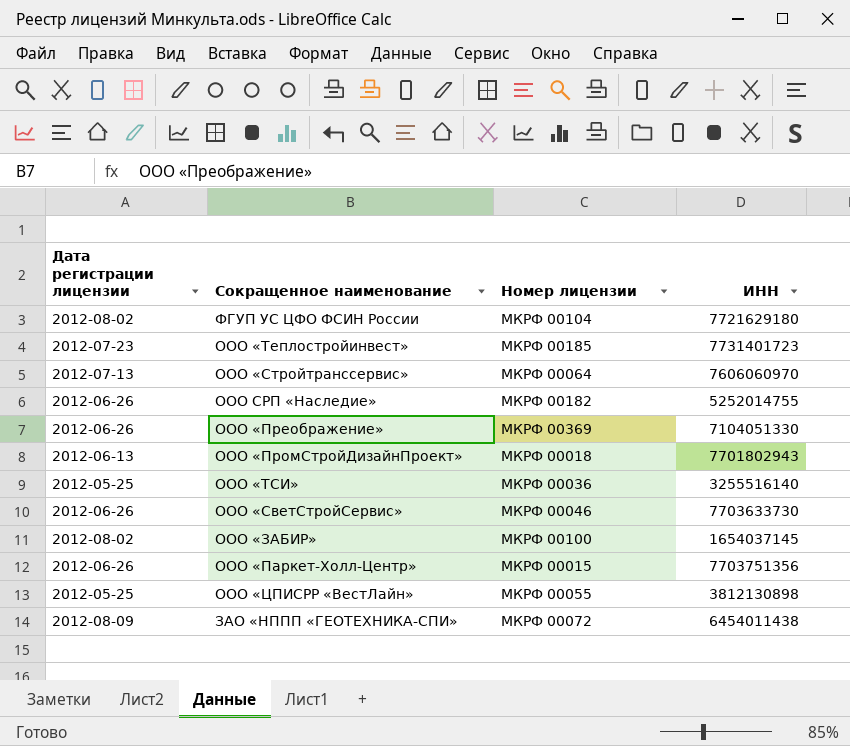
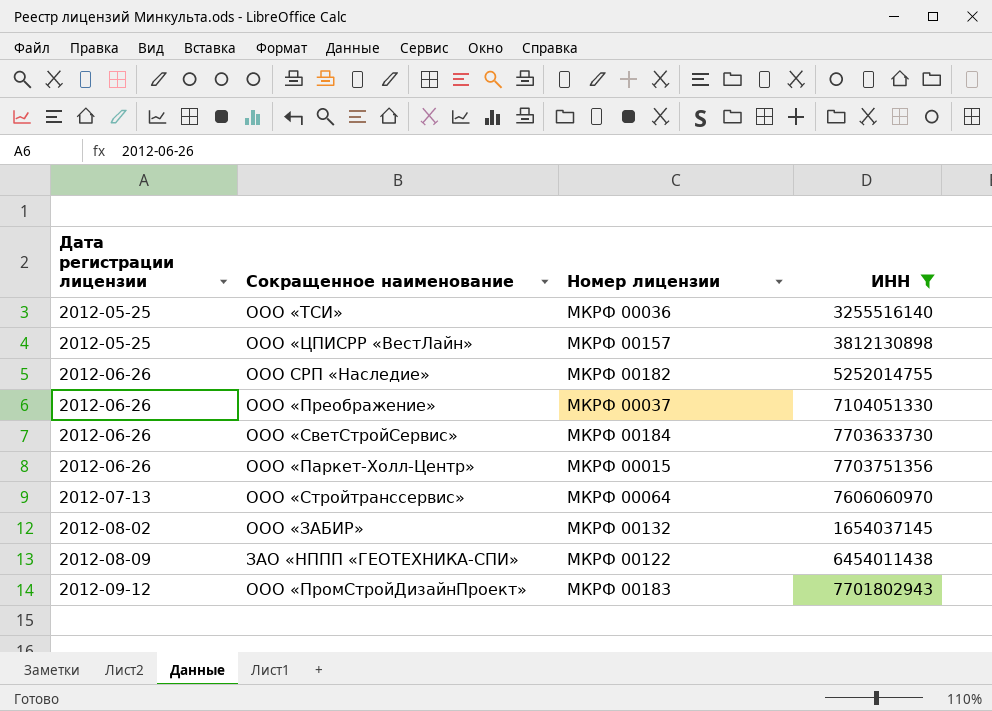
filter: none -> ИНН <= 7703751356
row order: none -> Дата регистрации лицензии ascending
ООО «ЦПИСРР «ВестЛайн» | Номер лицензии: МКРФ 00055 -> МКРФ 00157
ООО «Преображение» | Номер лицензии: МКРФ 00369 -> МКРФ 00037
ООО «СветСтройСервис» | Номер лицензии: МКРФ 00046 -> МКРФ 00184
ООО «ЗАБИР» | Номер лицензии: МКРФ 00100 -> МКРФ 00132
ЗАО «НППП «ГЕОТЕХНИКА-СПИ» | Номер лицензии: МКРФ 00072 -> МКРФ 00122
ООО «ПромСтройДизайнПроект» | Дата регистрации лицензии: 2012-06-13 -> 2012-09-12
ООО «ПромСтройДизайнПроект» | Номер лицензии: МКРФ 00018 -> МКРФ 00183

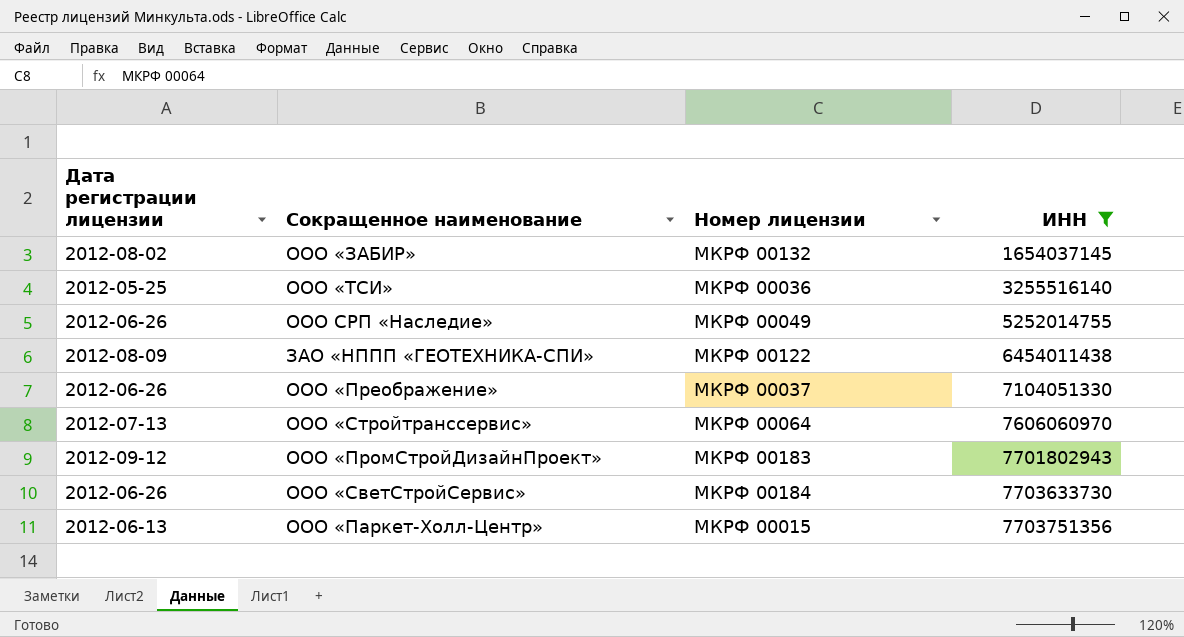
row order: Дата регистрации лицензии ascending -> ИНН ascending
row ООО «ЦПИСРР «ВестЛайн»: 2012-05-25 | МКРФ 00157 | 3812130898 -> none
ООО СРП «Наследие» | Номер лицензии: МКРФ 00182 -> МКРФ 00049
ООО «Паркет-Холл-Центр» | Дата регистрации лицензии: 2012-06-26 -> 2012-06-13

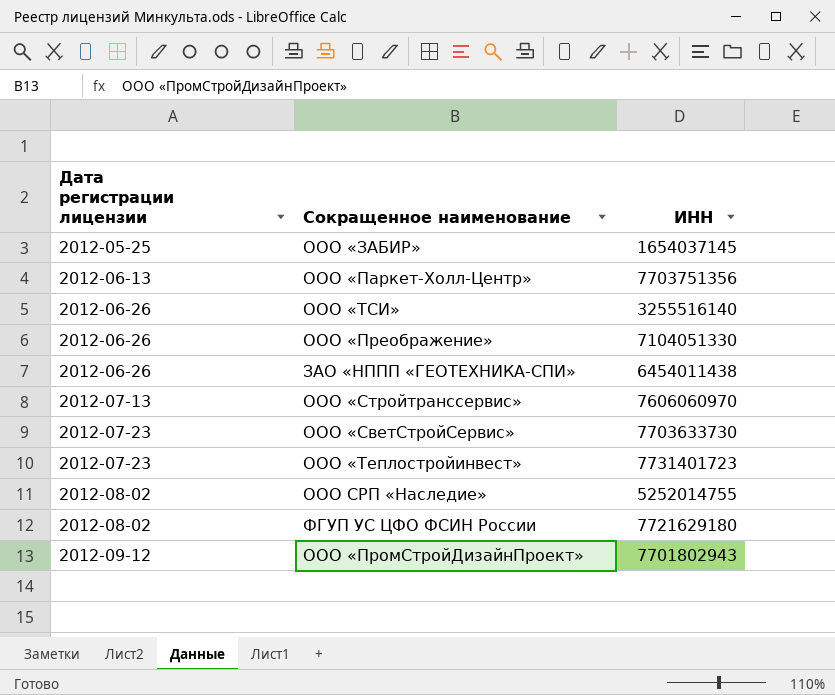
filter: ИНН <= 7703751356 -> none
row order: ИНН ascending -> Дата регистрации лицензии ascending
column Номер лицензии | position: 3 -> none
ООО «ЗАБИР» | Дата регистрации лицензии: 2012-08-02 -> 2012-05-25
ООО «ТСИ» | Дата регистрации лицензии: 2012-05-25 -> 2012-06-26
ЗАО «НППП «ГЕОТЕХНИКА-СПИ» | Дата регистрации лицензии: 2012-08-09 -> 2012-06-26
ООО «СветСтройСервис» | Дата регистрации лицензии: 2012-06-26 -> 2012-07-23
ООО СРП «Наследие» | Дата регистрации лицензии: 2012-06-26 -> 2012-08-02

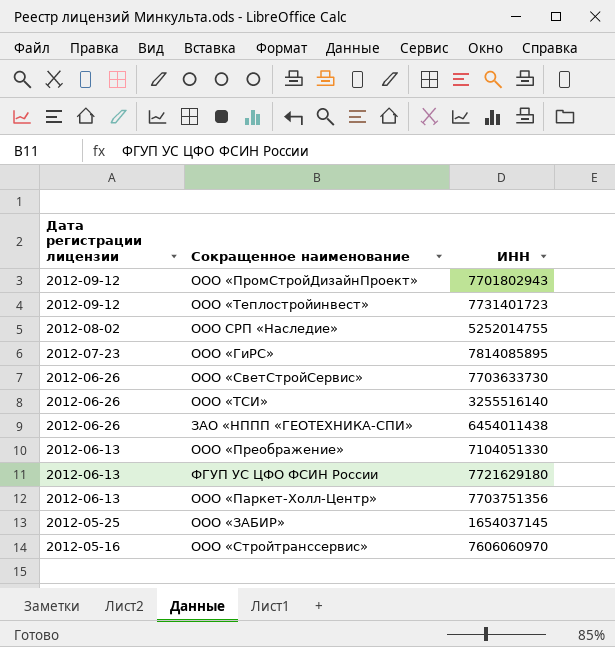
row order: Дата регистрации лицензии ascending -> Дата регистрации лицензии descending
ООО «Теплостройинвест» | Дата регистрации лицензии: 2012-07-23 -> 2012-09-12
row ООО «ГиРС»: none -> 2012-07-23 | 7814085895
ООО «СветСтройСервис» | Дата регистрации лицензии: 2012-07-23 -> 2012-06-26
ООО «Преображение» | Дата регистрации лицензии: 2012-06-26 -> 2012-06-13
ФГУП УС ЦФО ФСИН России | Дата регистрации лицензии: 2012-08-02 -> 2012-06-13
ООО «Стройтранссервис» | Дата регистрации лицензии: 2012-07-13 -> 2012-05-16

